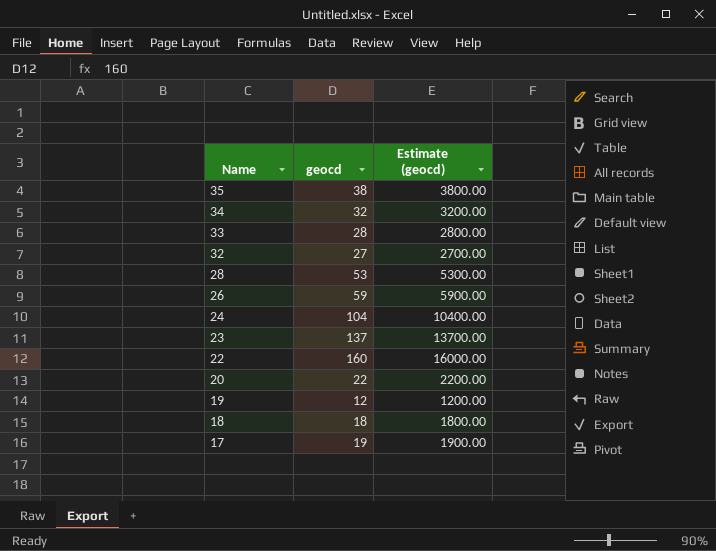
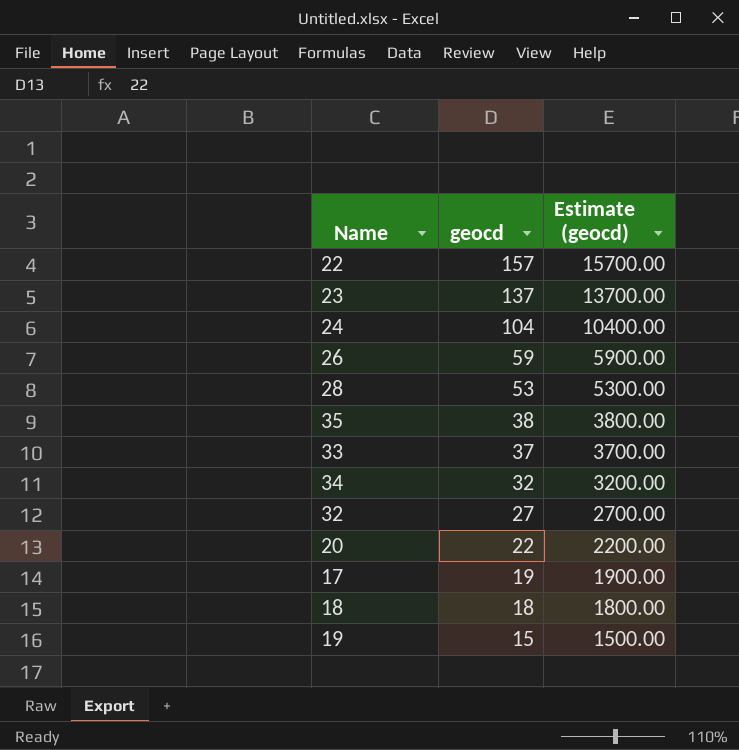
row order: Name descending -> geocd descending
22 | geocd: 160 -> 157
22 | Estimate (geocd): 16000.00 -> 15700.00
33 | geocd: 28 -> 37
33 | Estimate (geocd): 2800.00 -> 3700.00
19 | geocd: 12 -> 15
19 | Estimate (geocd): 1200.00 -> 1500.00

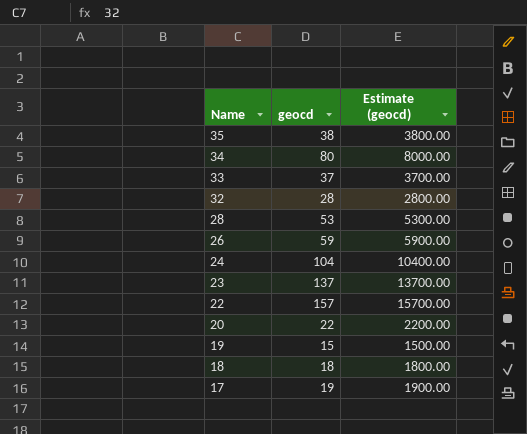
row order: geocd descending -> Name descending
34 | geocd: 32 -> 80
34 | Estimate (geocd): 3200.00 -> 8000.00
32 | geocd: 27 -> 28
32 | Estimate (geocd): 2700.00 -> 2800.00

